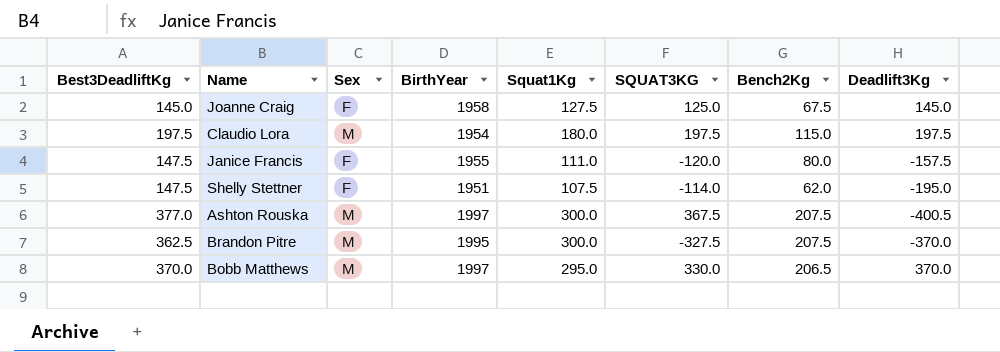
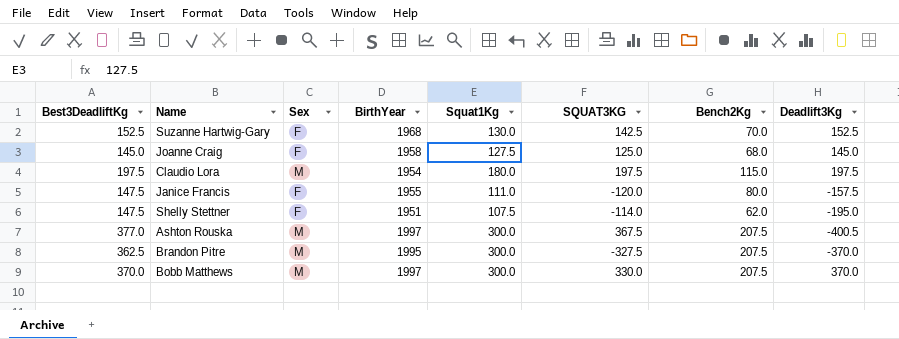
row Suzanne Hartwig-Gary: none -> 152.5 | F | 1968 | 130.0 | 142.5 | 70.0 | 152.5
Joanne Craig | Bench2Kg: 67.5 -> 68.0
Bobb Matthews | Squat1Kg: 295.0 -> 300.0
Bobb Matthews | Bench2Kg: 206.5 -> 207.5

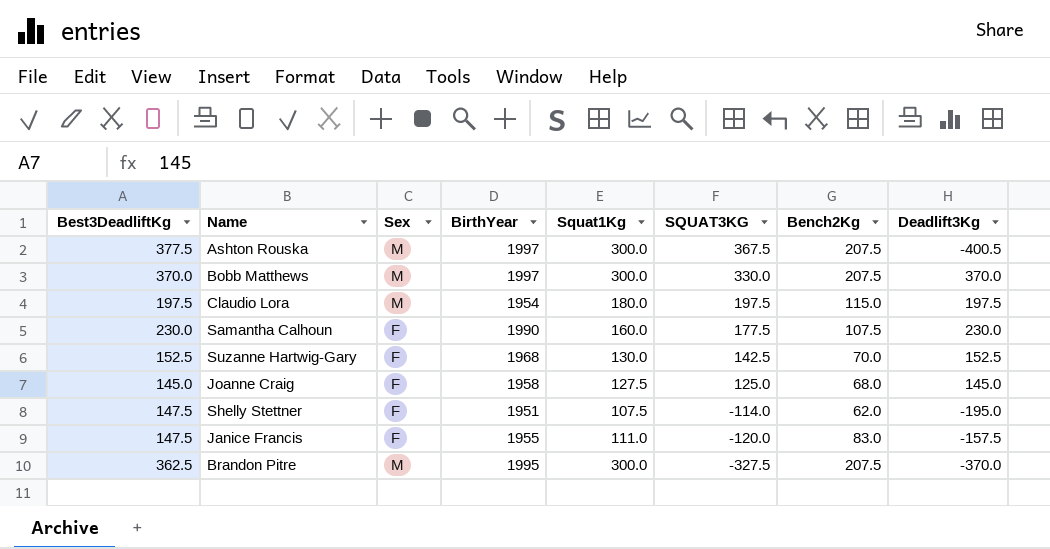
row order: none -> SQUAT3KG descending
Ashton Rouska | Best3DeadliftKg: 377.0 -> 377.5
row Samantha Calhoun: none -> 230.0 | F | 1990 | 160.0 | 177.5 | 107.5 | 230.0
Janice Francis | Bench2Kg: 80.0 -> 83.0

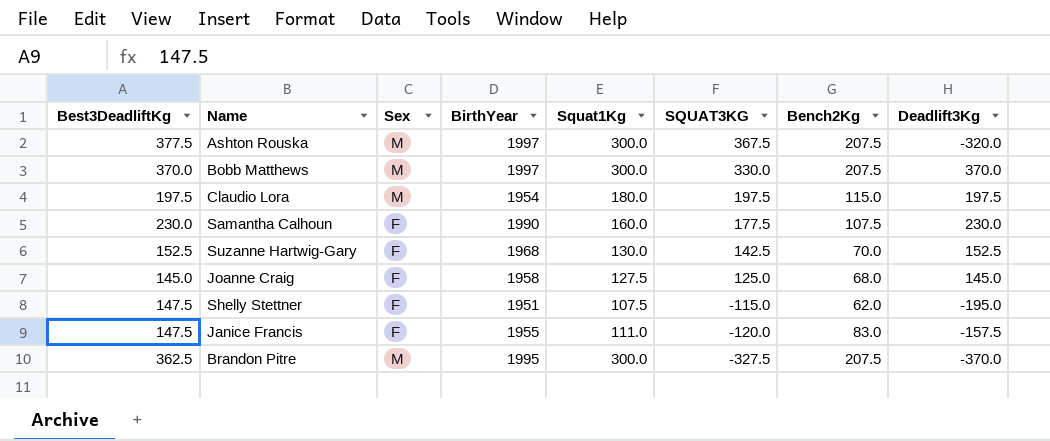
Ashton Rouska | Deadlift3Kg: -400.5 -> -320.0
Shelly Stettner | SQUAT3KG: -114.0 -> -115.0

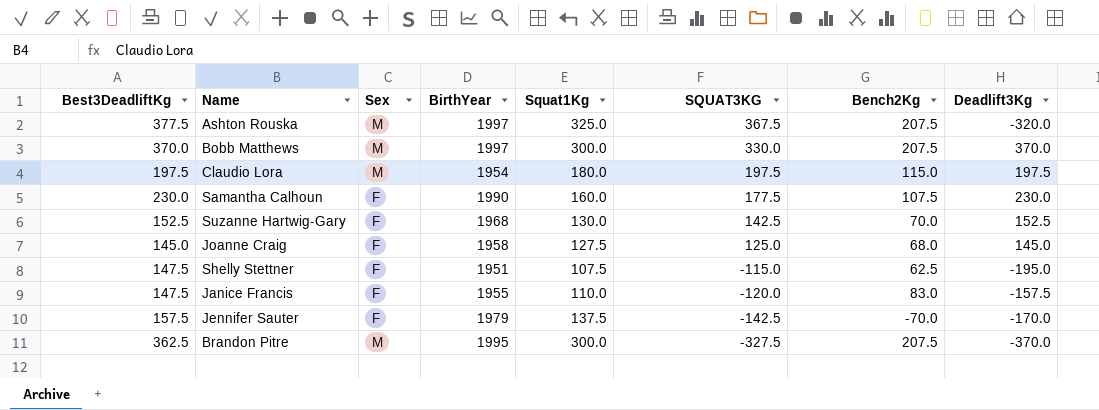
Ashton Rouska | Squat1Kg: 300.0 -> 325.0
Shelly Stettner | Bench2Kg: 62.0 -> 62.5
Janice Francis | Squat1Kg: 111.0 -> 110.0
row Jennifer Sauter: none -> 157.5 | F | 1979 | 137.5 | -142.5 | -70.0 | -170.0

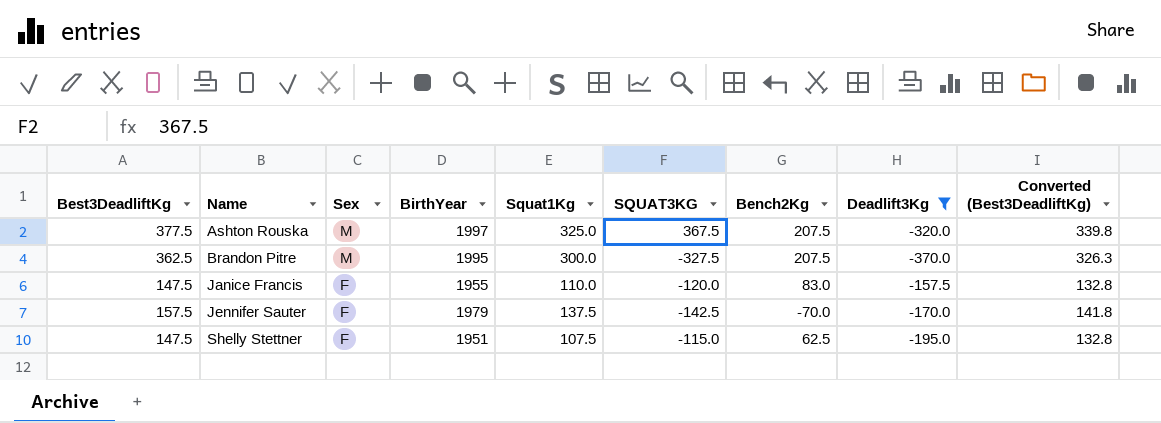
filter: none -> Deadlift3Kg <= -157.5
row order: SQUAT3KG descending -> Name ascending
column Converted (Best3DeadliftKg) | formula: none -> [Best3DeadliftKg] * 0.9

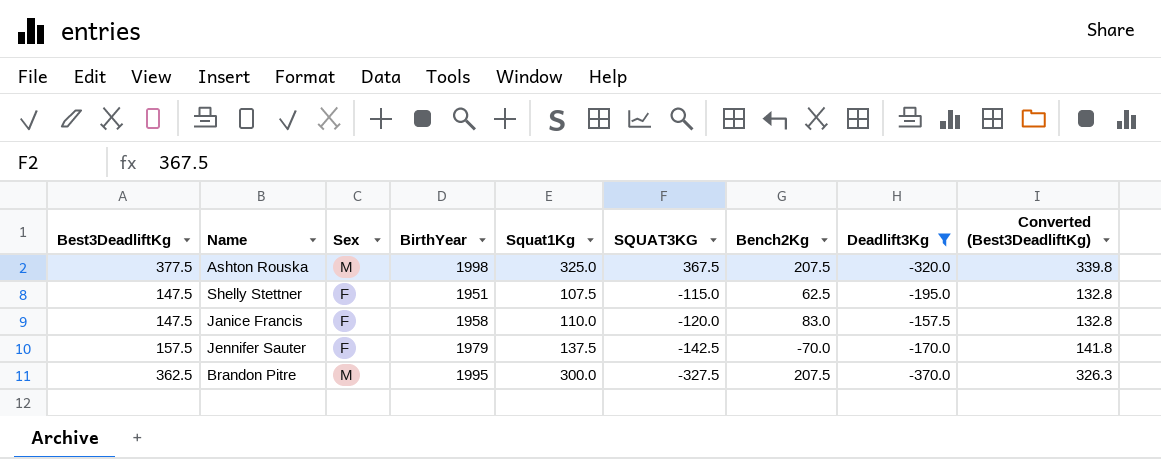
row order: Name ascending -> SQUAT3KG descending
Ashton Rouska | BirthYear: 1997 -> 1998
Janice Francis | BirthYear: 1955 -> 1958

